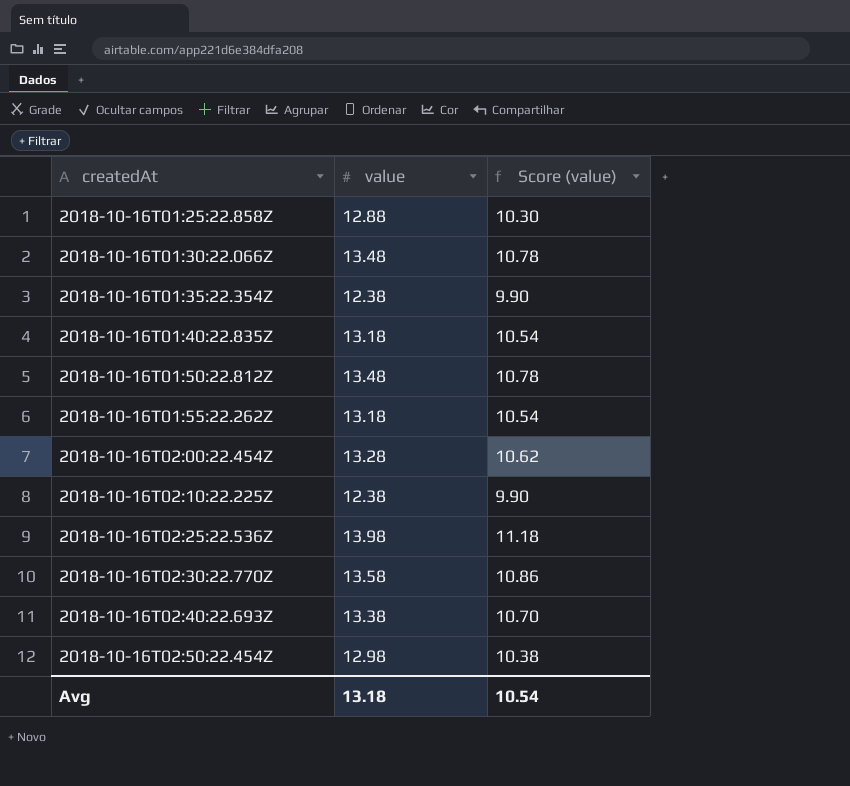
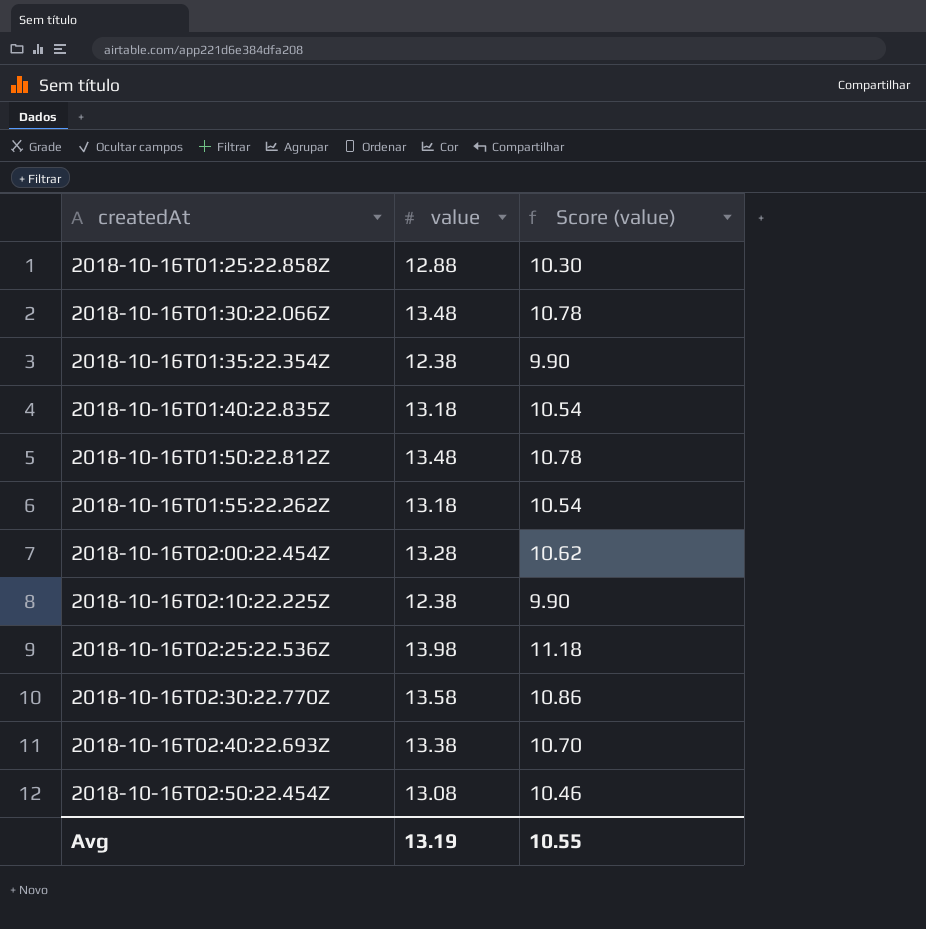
2018-10-16T02:50:22.454Z | value: 12.98 -> 13.08
2018-10-16T02:50:22.454Z | Score (value): 10.38 -> 10.46
Avg | value: 13.18 -> 13.19
Avg | Score (value): 10.54 -> 10.55

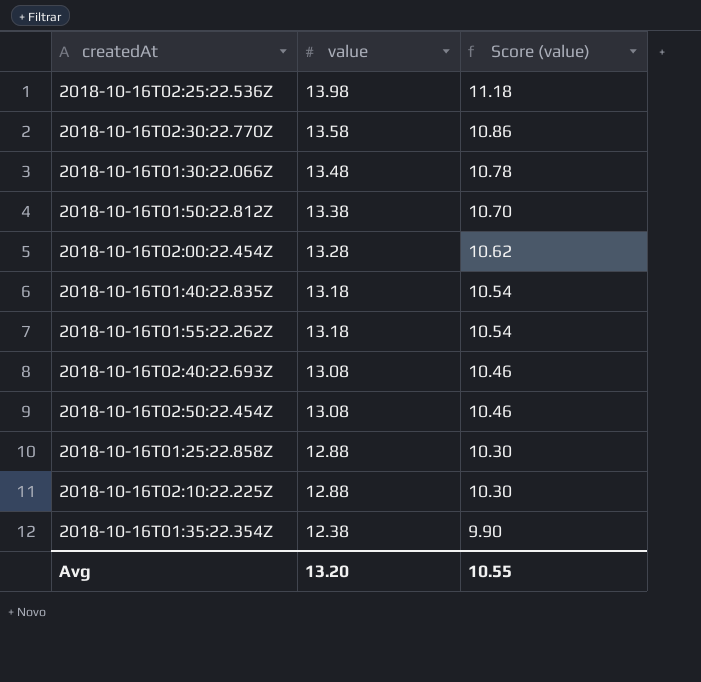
row order: createdAt ascending -> value descending
2018-10-16T01:50:22.812Z | value: 13.48 -> 13.38
2018-10-16T01:50:22.812Z | Score (value): 10.78 -> 10.70
2018-10-16T02:40:22.693Z | value: 13.38 -> 13.08
2018-10-16T02:40:22.693Z | Score (value): 10.70 -> 10.46
2018-10-16T02:10:22.225Z | value: 12.38 -> 12.88
2018-10-16T02:10:22.225Z | Score (value): 9.90 -> 10.30
Avg | value: 13.19 -> 13.20

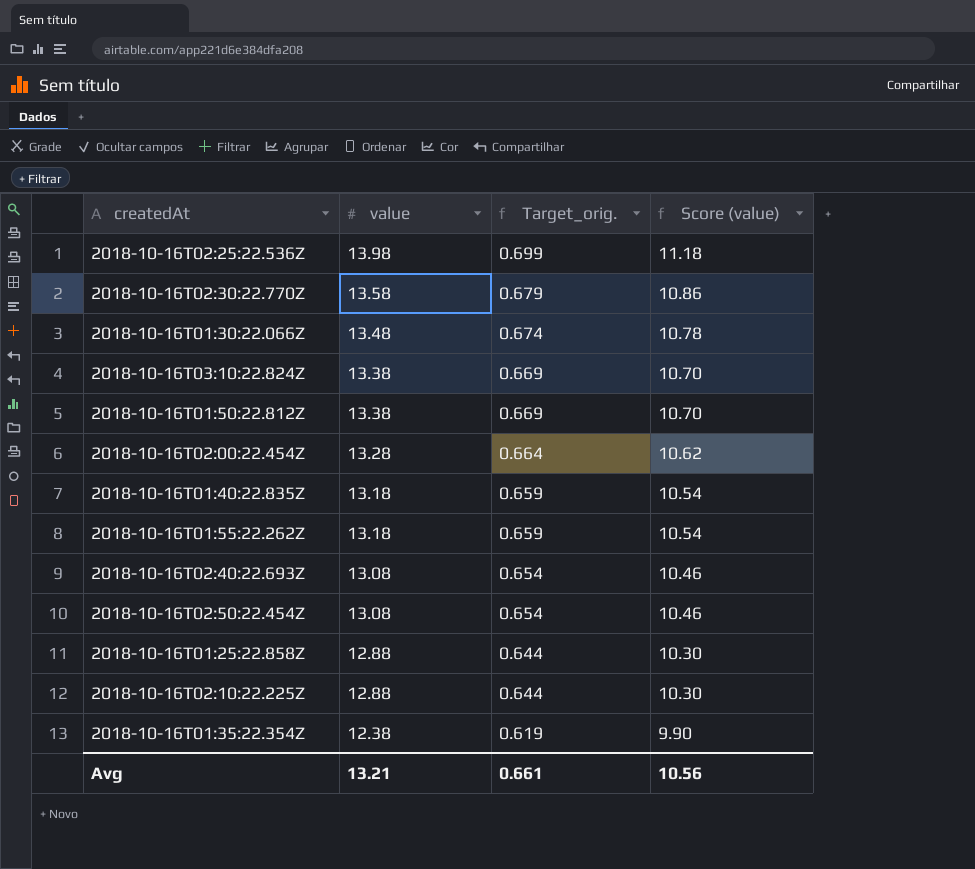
column Target_orig. | formula: none -> [value] * 0.05
row 2018-10-16T03:10:22.824Z: none -> 13.38 | 0.669 | 10.70
Avg | value: 13.20 -> 13.21
Avg | Score (value): 10.55 -> 10.56

